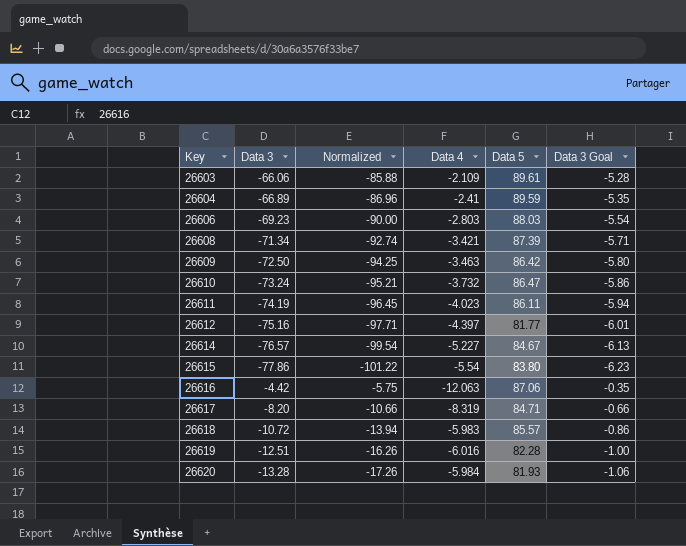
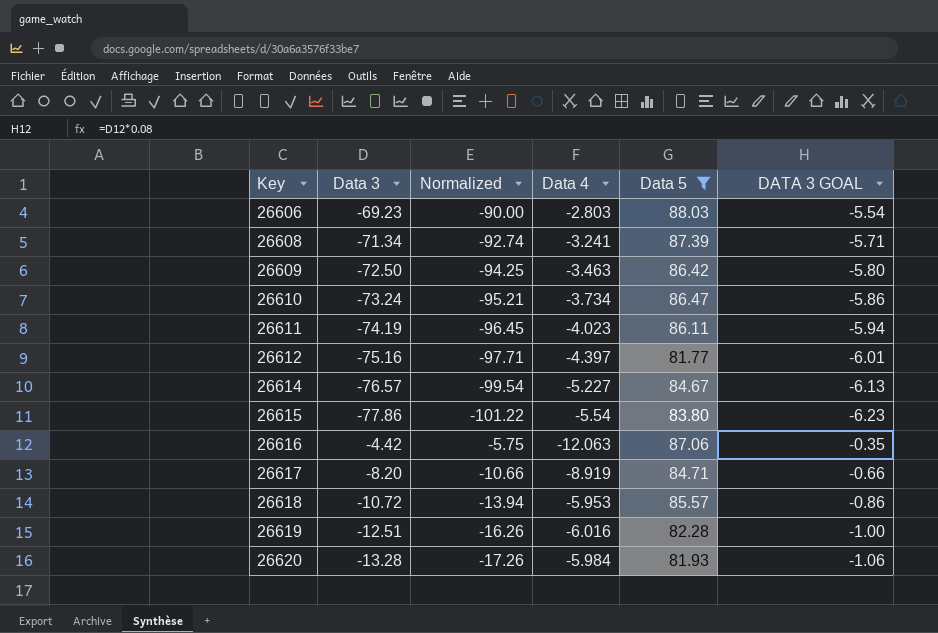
filter: none -> Data 5 <= 88.03
column name: Data 3 Goal -> DATA 3 GOAL
26608 | Data 4: -3.421 -> -3.241
26610 | Data 4: -3.732 -> -3.734
26617 | Data 4: -8.319 -> -8.919
26618 | Data 4: -5.983 -> -5.953

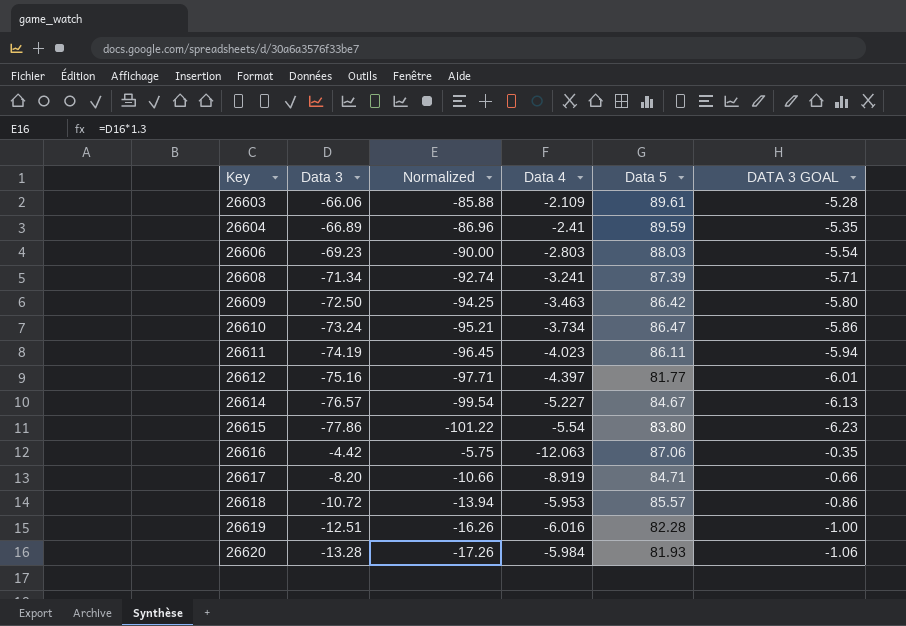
filter: Data 5 <= 88.03 -> none

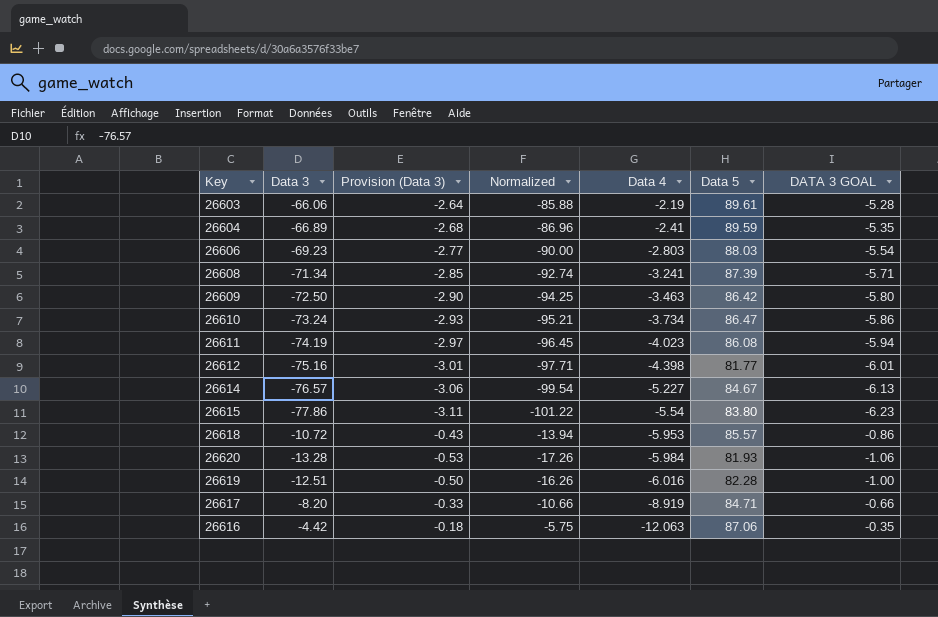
row order: Key ascending -> Data 4 descending
column Provision (Data 3) | formula: none -> [Data 3] * 0.04
26603 | Data 4: -2.109 -> -2.19
26611 | Data 5: 86.11 -> 86.08
26612 | Data 4: -4.397 -> -4.398

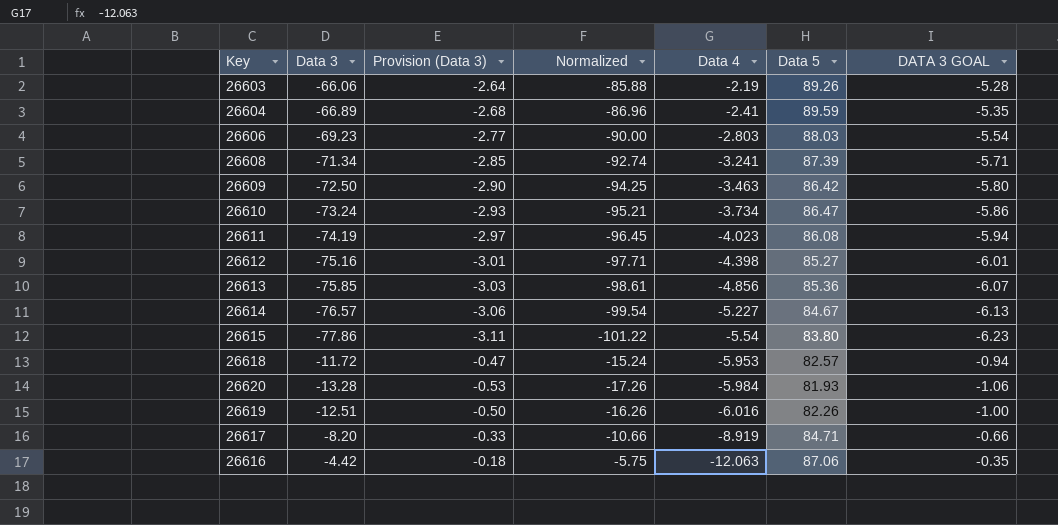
26603 | Data 5: 89.61 -> 89.26
26612 | Data 5: 81.77 -> 85.27
row 26613: none -> -75.85 | -3.03 | -98.61 | -4.856 | 85.36 | -6.07
26618 | Data 3: -10.72 -> -11.72
26618 | Provision (Data 3): -0.43 -> -0.47
26618 | Normalized: -13.94 -> -15.24
26618 | Data 5: 85.57 -> 82.57
26618 | DATA 3 GOAL: -0.86 -> -0.94
26619 | Data 5: 82.28 -> 82.26

